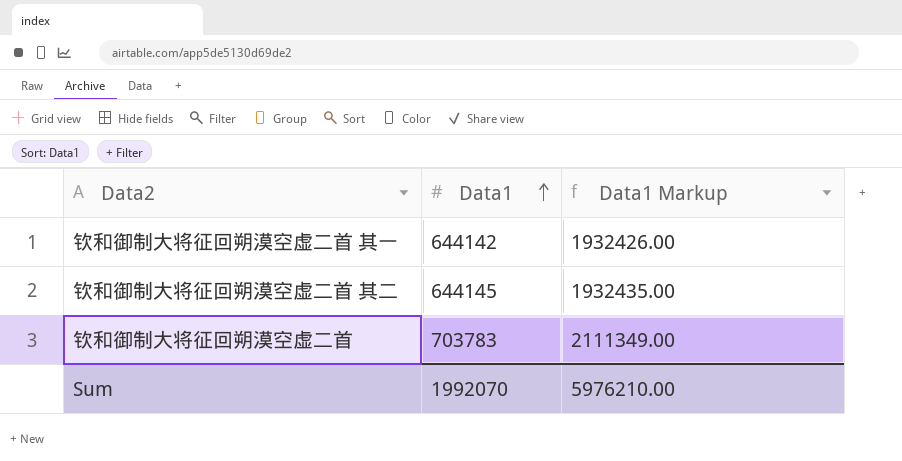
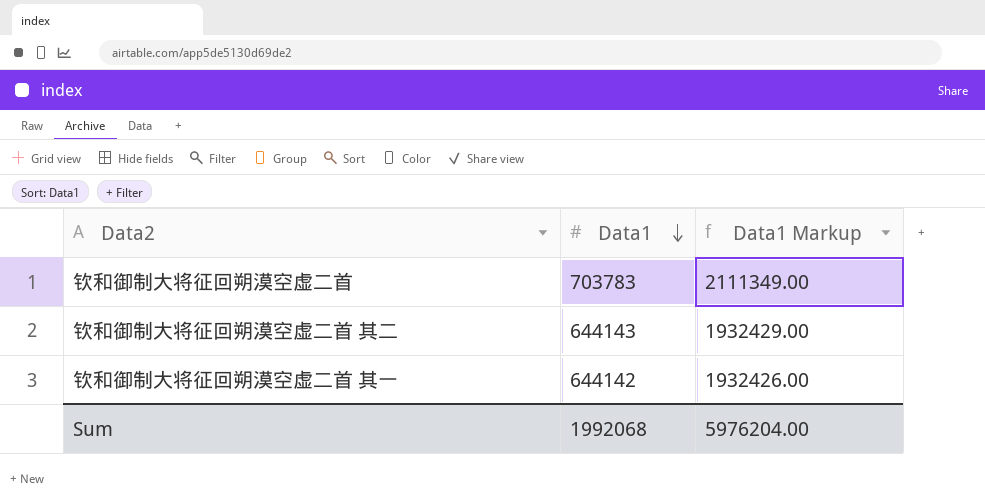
row order: Data1 ascending -> Data1 descending
钦和御制大将征回朔漠空虚二首 其二 | Data1: 644145 -> 644143
钦和御制大将征回朔漠空虚二首 其二 | Data1 Markup: 1932435.00 -> 1932429.00
Sum | Data1: 1992070 -> 1992068
Sum | Data1 Markup: 5976210.00 -> 5976204.00

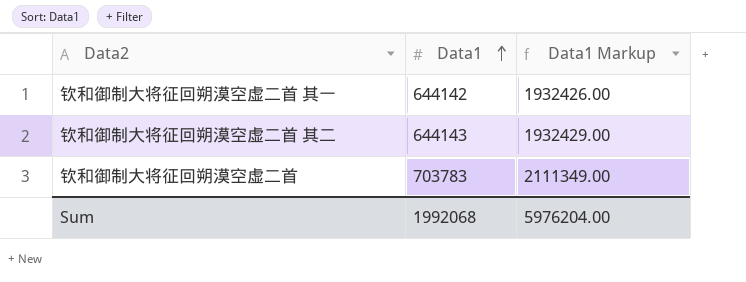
row order: Data1 descending -> Data1 ascending

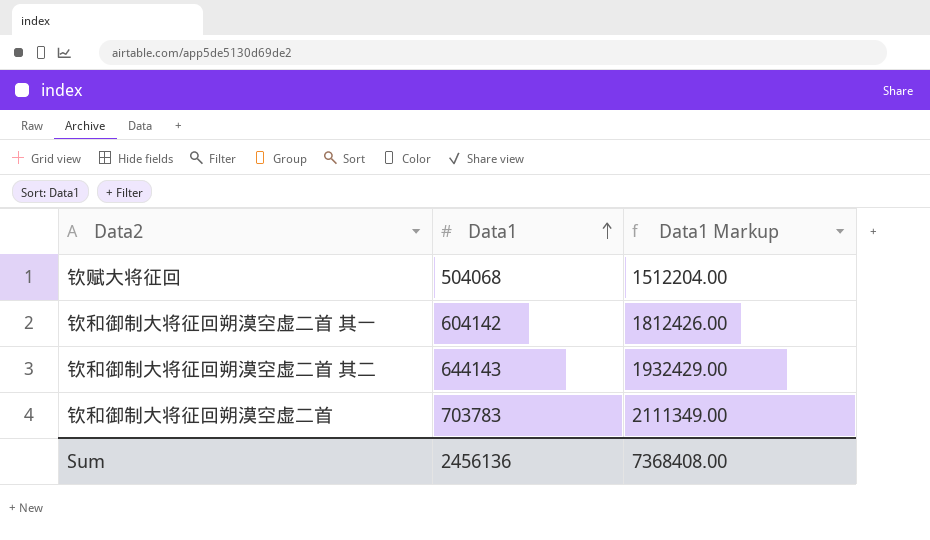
row 钦赋大将征回: none -> 504068 | 1512204.00
钦和御制大将征回朔漠空虚二首 其一 | Data1: 644142 -> 604142
钦和御制大将征回朔漠空虚二首 其一 | Data1 Markup: 1932426.00 -> 1812426.00
Sum | Data1: 1992068 -> 2456136
Sum | Data1 Markup: 5976204.00 -> 7368408.00

